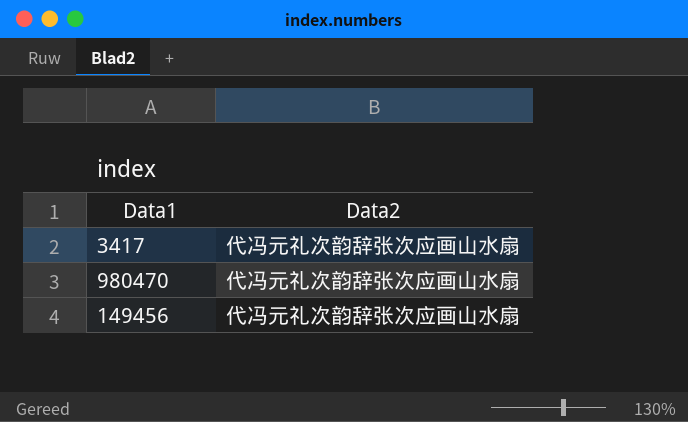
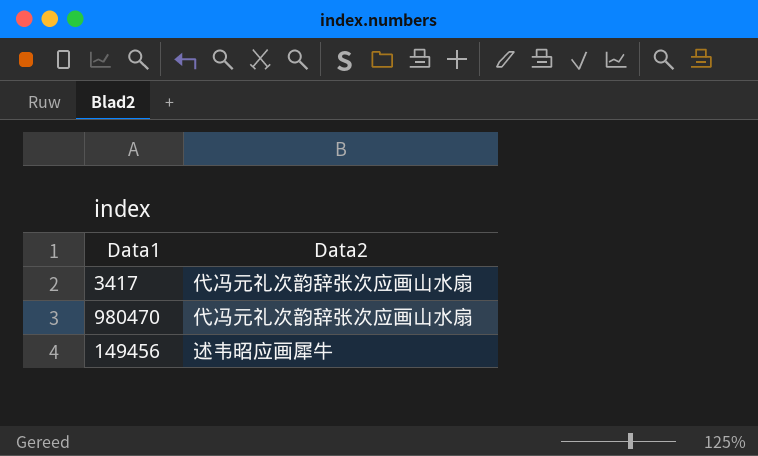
149456 | Data2: 代冯元礼次韵辞张次应画山水扇 -> 述韦昭应画犀牛

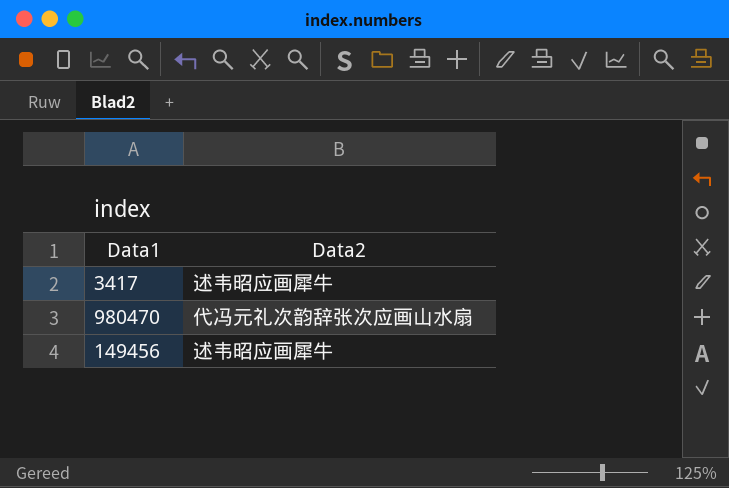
3417 | Data2: 代冯元礼次韵辞张次应画山水扇 -> 述韦昭应画犀牛

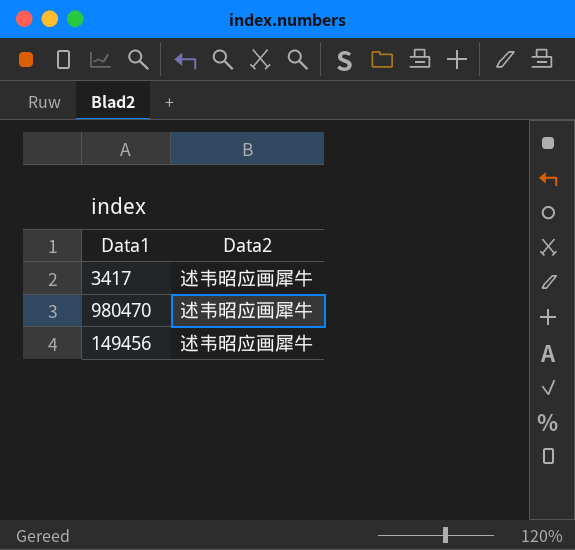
980470 | Data2: 代冯元礼次韵辞张次应画山水扇 -> 述韦昭应画犀牛

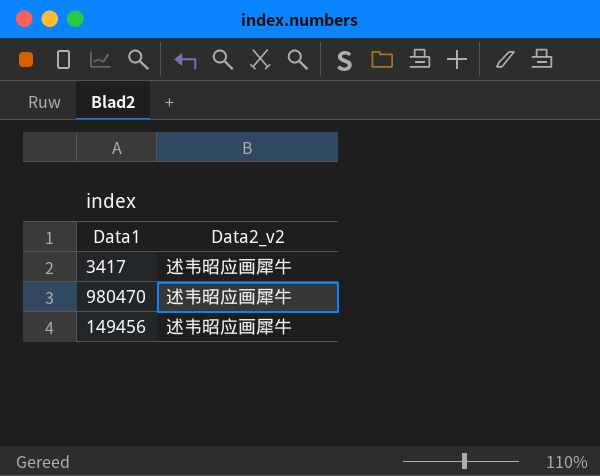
column name: Data2 -> Data2_v2

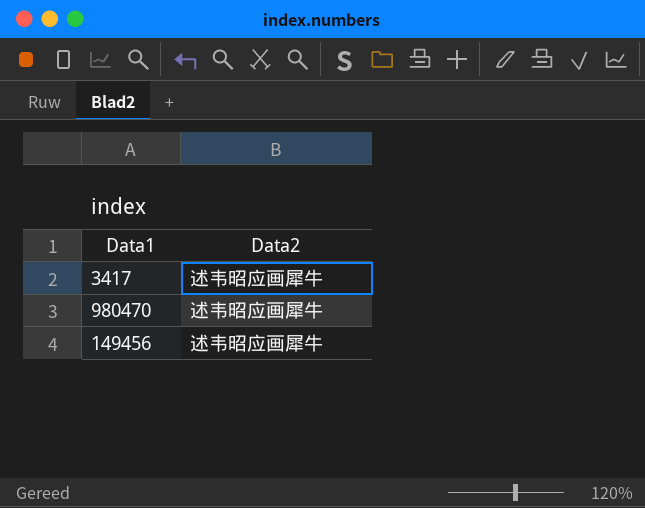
column name: Data2_v2 -> Data2

